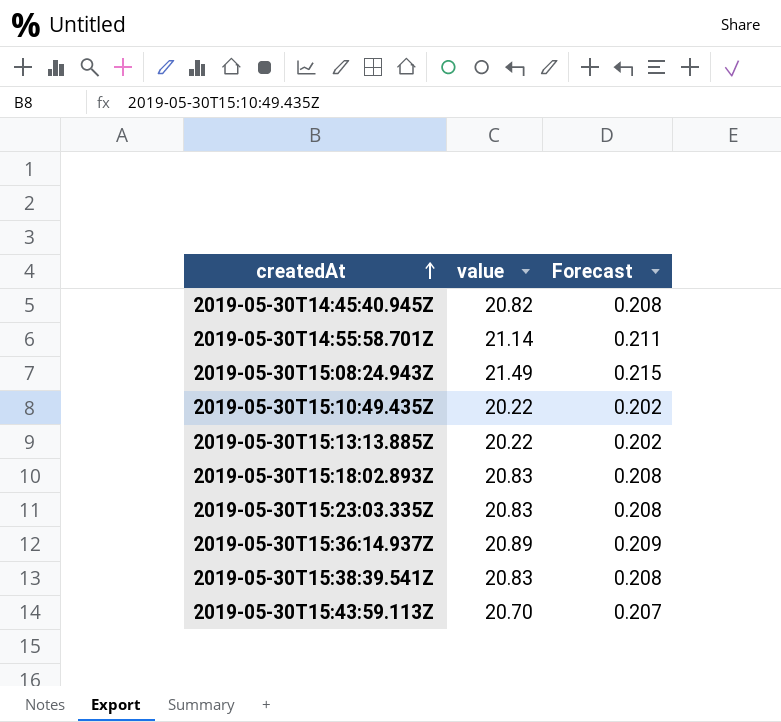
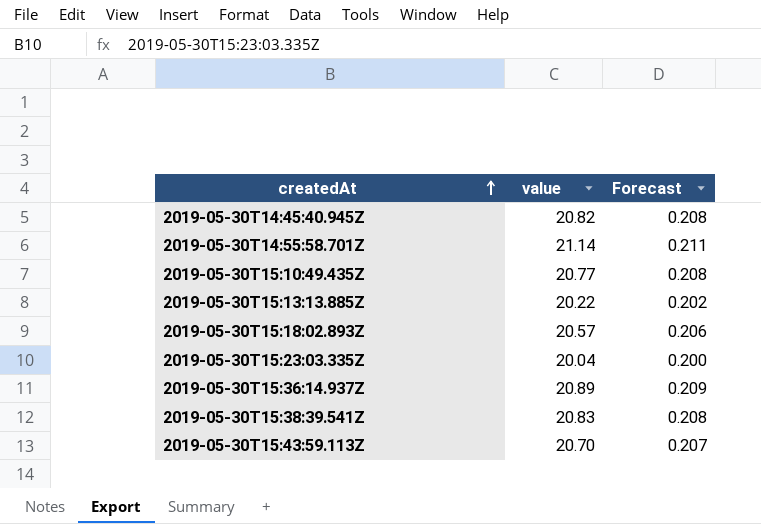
row 2019-05-30T15:08:24.943Z: 21.49 | 0.215 -> none
2019-05-30T15:10:49.435Z | value: 20.22 -> 20.77
2019-05-30T15:10:49.435Z | Forecast: 0.202 -> 0.208
2019-05-30T15:18:02.893Z | value: 20.83 -> 20.57
2019-05-30T15:18:02.893Z | Forecast: 0.208 -> 0.206
2019-05-30T15:23:03.335Z | value: 20.83 -> 20.04
2019-05-30T15:23:03.335Z | Forecast: 0.208 -> 0.200

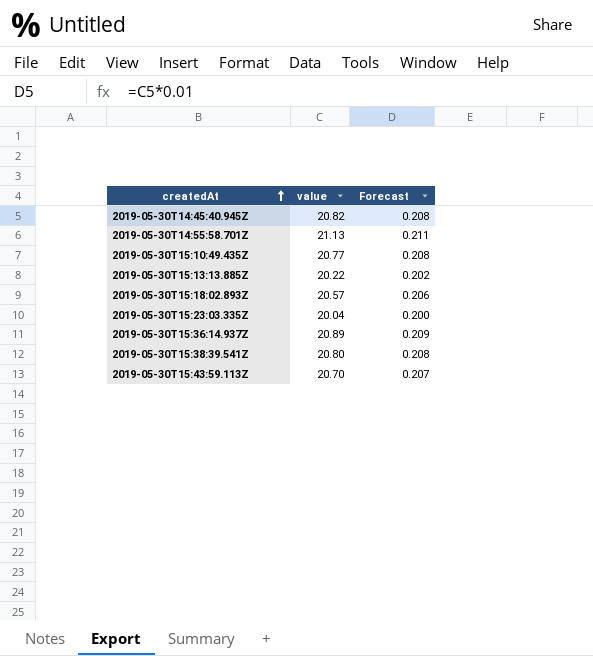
2019-05-30T14:55:58.701Z | value: 21.14 -> 21.13
2019-05-30T15:38:39.541Z | value: 20.83 -> 20.80

